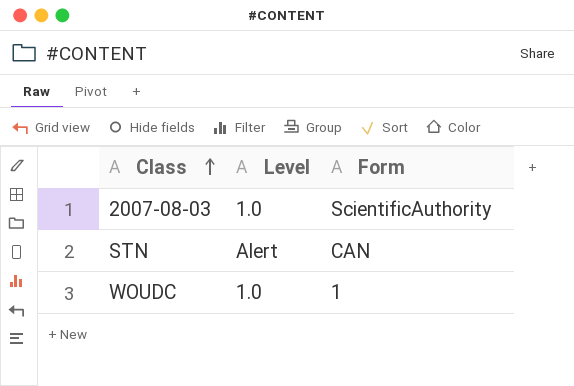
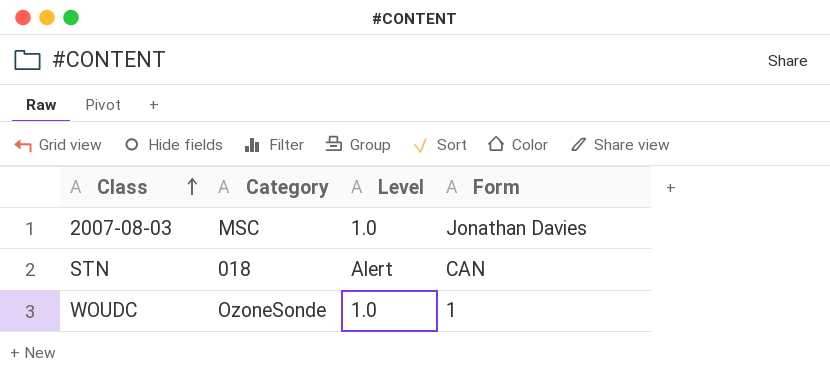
column Category | position: none -> 2
2007-08-03 | Form: ScientificAuthority -> Jonathan Davies

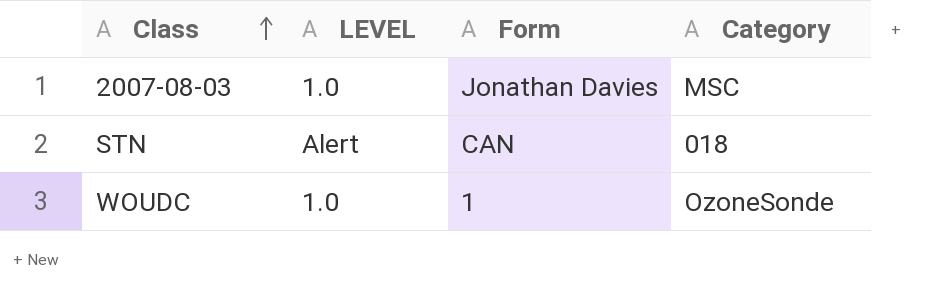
column name: Level -> LEVEL
column Category | position: 2 -> 4

